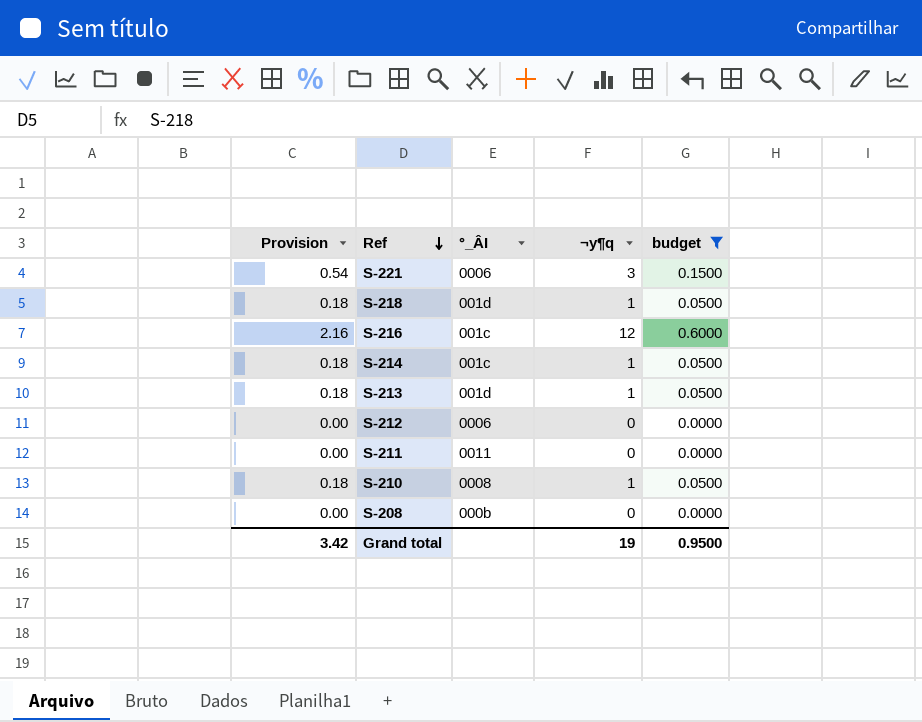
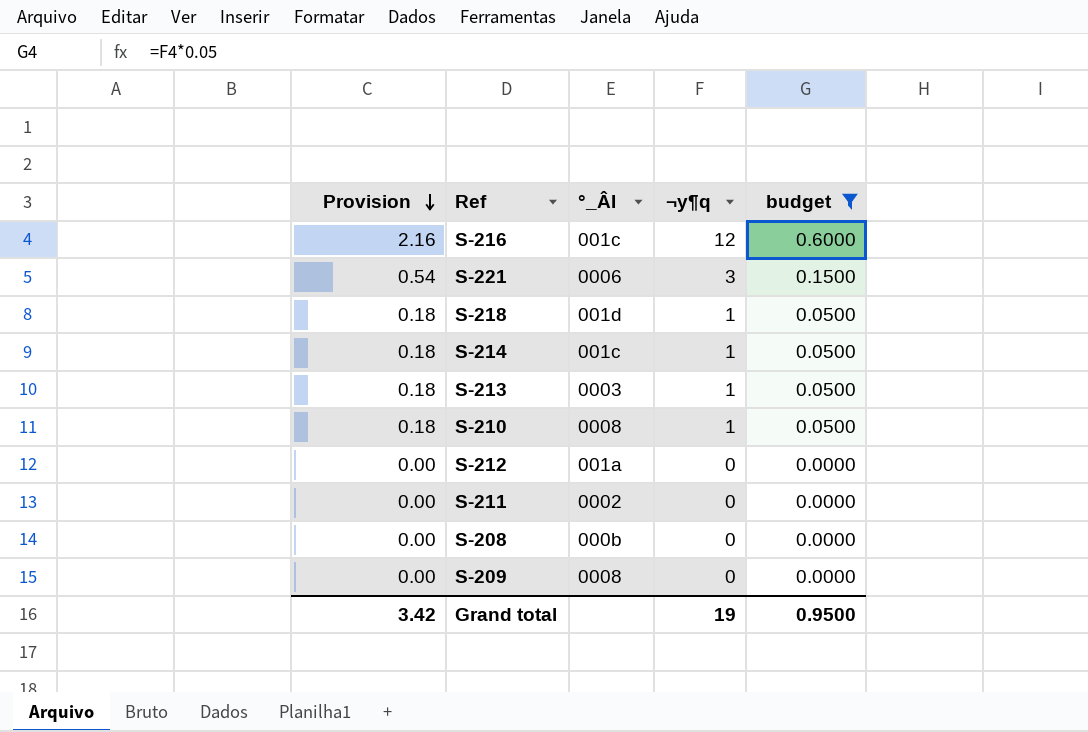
row order: Ref descending -> Provision descending
S-213 | °_ÂI: 001d -> 0003
S-212 | °_ÂI: 0006 -> 001a
S-211 | °_ÂI: 0011 -> 0002
row S-209: none -> 0.00 | 0008 | 0 | 0.0000

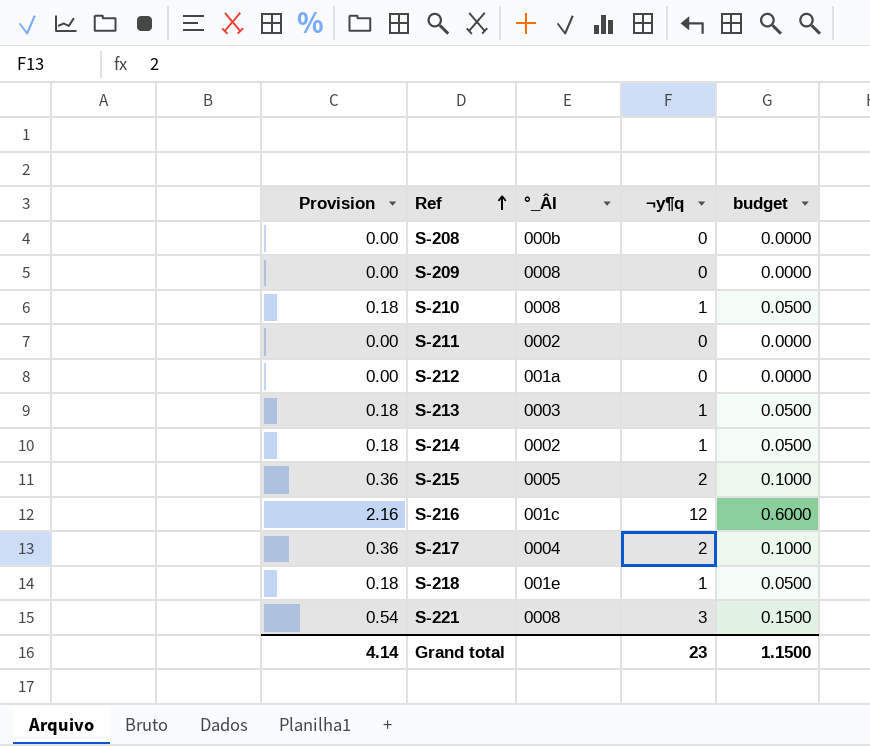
filter: budget != 0.1000 -> none
row order: Provision descending -> Ref ascending
S-214 | °_ÂI: 001c -> 0002
S-218 | °_ÂI: 001d -> 001e
S-221 | °_ÂI: 0006 -> 0008
Grand total | Provision: 3.42 -> 4.14
Grand total | ¬y¶q: 19 -> 23
Grand total | budget: 0.9500 -> 1.1500

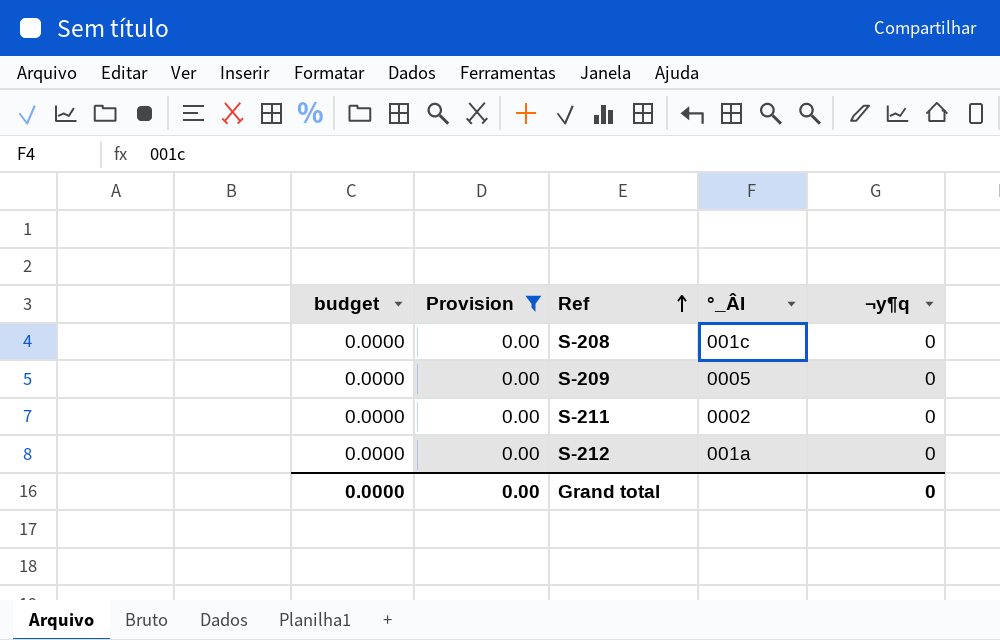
filter: none -> Provision = 0.00
column budget | position: 5 -> 1
S-208 | °_ÂI: 000b -> 001c
S-209 | °_ÂI: 0008 -> 0005
Grand total | budget: 1.1500 -> 0.0000
Grand total | Provision: 4.14 -> 0.00
Grand total | ¬y¶q: 23 -> 0

